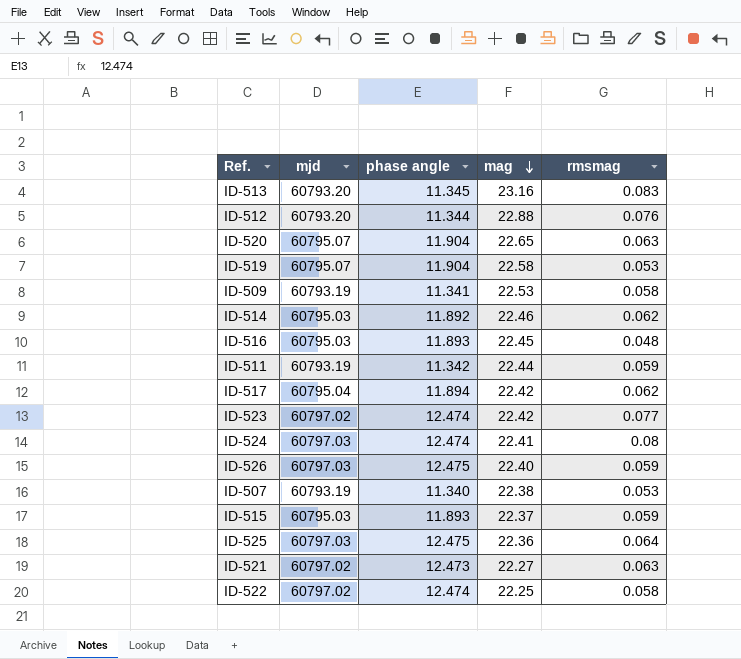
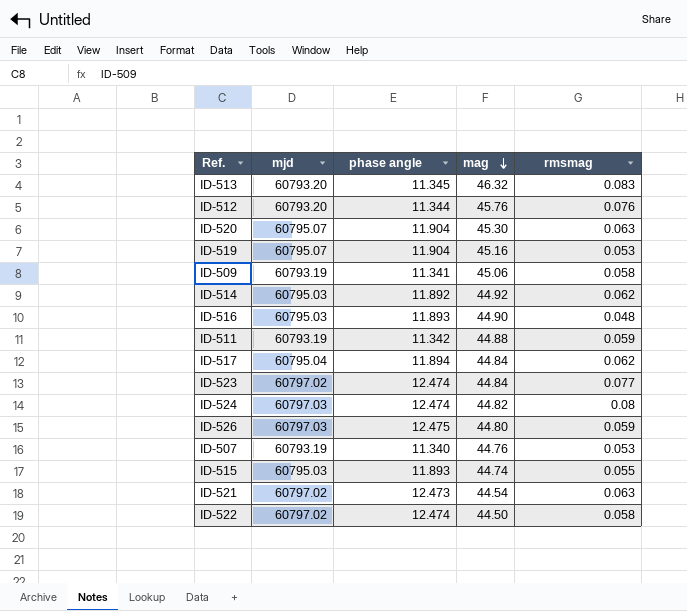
row ID-525: 60797.03 | 12.475 | 22.36 | 0.064 -> none
ID-513 | mag: 23.16 -> 46.32
ID-512 | mag: 22.88 -> 45.76
ID-520 | mag: 22.65 -> 45.30
ID-519 | mag: 22.58 -> 45.16
ID-509 | mag: 22.53 -> 45.06
ID-514 | mag: 22.46 -> 44.92
ID-516 | mag: 22.45 -> 44.90
ID-511 | mag: 22.44 -> 44.88
ID-517 | mag: 22.42 -> 44.84
ID-523 | mag: 22.42 -> 44.84
ID-524 | mag: 22.41 -> 44.82
ID-526 | mag: 22.40 -> 44.80
ID-507 | mag: 22.38 -> 44.76
ID-515 | mag: 22.37 -> 44.74
ID-515 | rmsmag: 0.059 -> 0.055
ID-521 | mag: 22.27 -> 44.54
ID-522 | mag: 22.25 -> 44.50

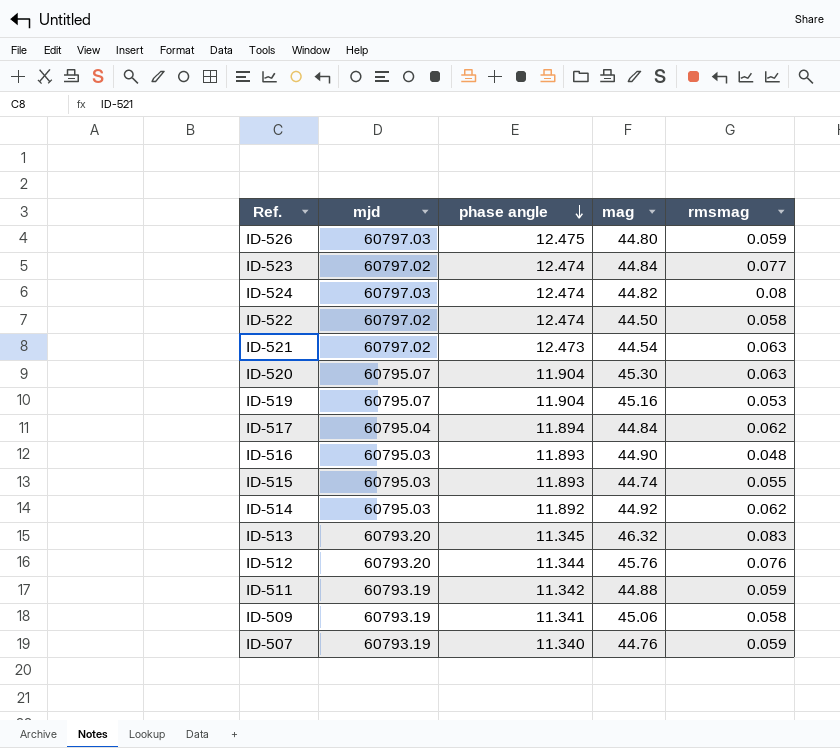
row order: mag descending -> phase angle descending
ID-507 | rmsmag: 0.053 -> 0.059

